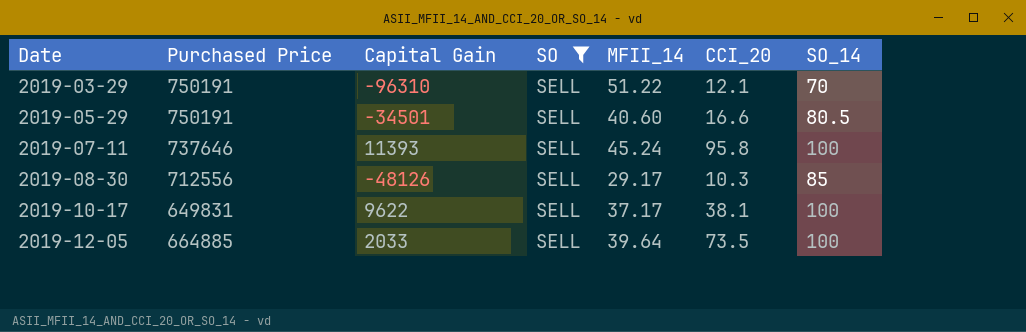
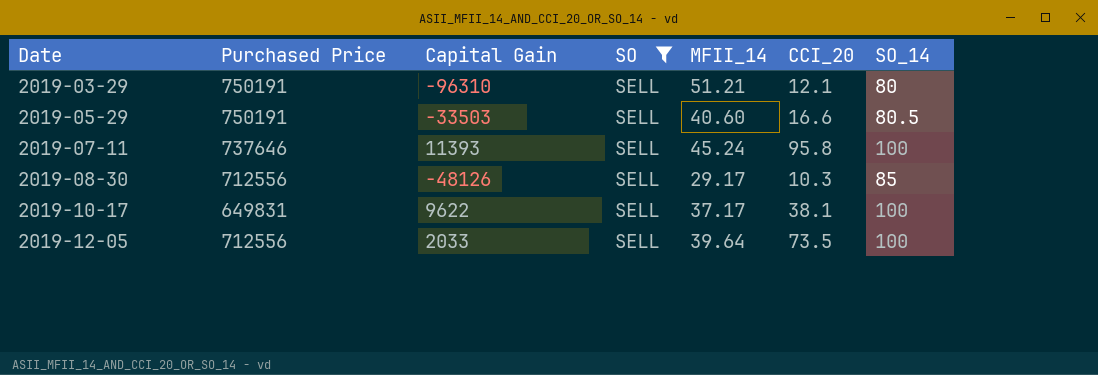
2019-03-29 | MFII_14: 51.22 -> 51.21
2019-03-29 | SO_14: 70 -> 80
2019-05-29 | Capital Gain: -34501 -> -33503
2019-12-05 | Purchased Price: 664885 -> 712556

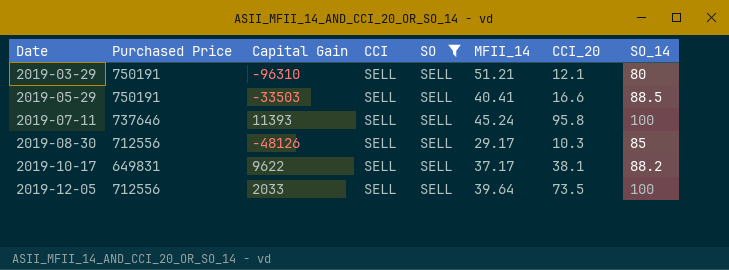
column CCI | position: none -> 4
2019-05-29 | MFII_14: 40.60 -> 40.41
2019-05-29 | SO_14: 80.5 -> 88.5
2019-10-17 | SO_14: 100 -> 88.2

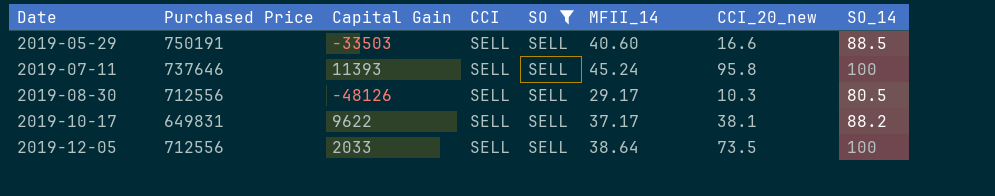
column name: CCI_20 -> CCI_20_new
row 2019-03-29: 750191 | -96310 | SELL | SELL | 51.21 | 12.1 | 80 -> none
2019-05-29 | MFII_14: 40.41 -> 40.60
2019-08-30 | SO_14: 85 -> 80.5
2019-12-05 | MFII_14: 39.64 -> 38.64

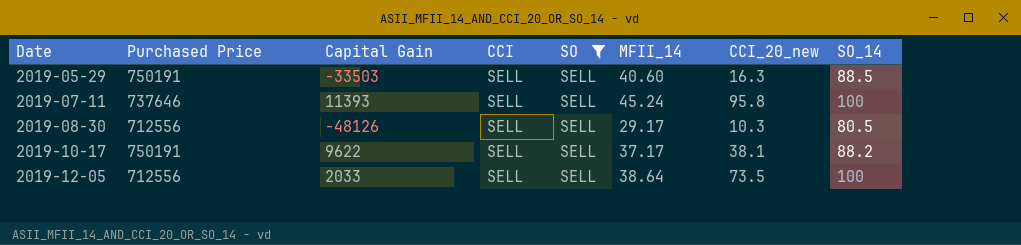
2019-05-29 | CCI_20_new: 16.6 -> 16.3
2019-10-17 | Purchased Price: 649831 -> 750191

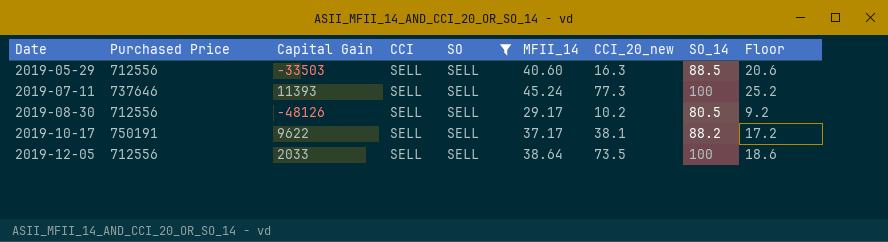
column Floor | formula: none -> [MFII_14] - 20
2019-05-29 | Purchased Price: 750191 -> 712556
2019-07-11 | CCI_20_new: 95.8 -> 77.3
2019-08-30 | CCI_20_new: 10.3 -> 10.2

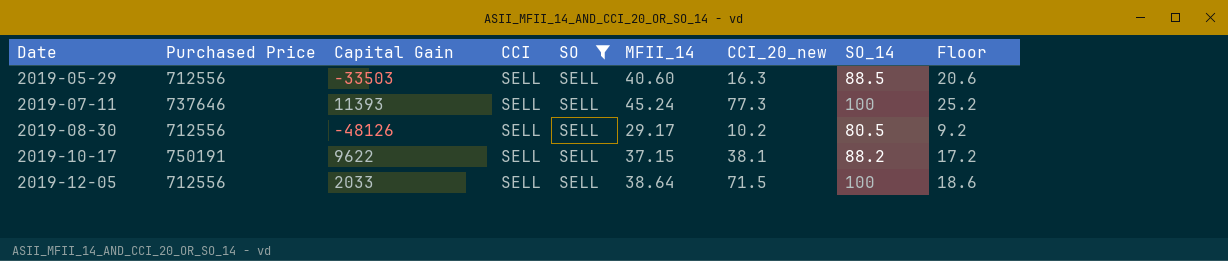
2019-10-17 | MFII_14: 37.17 -> 37.15
2019-12-05 | CCI_20_new: 73.5 -> 71.5

